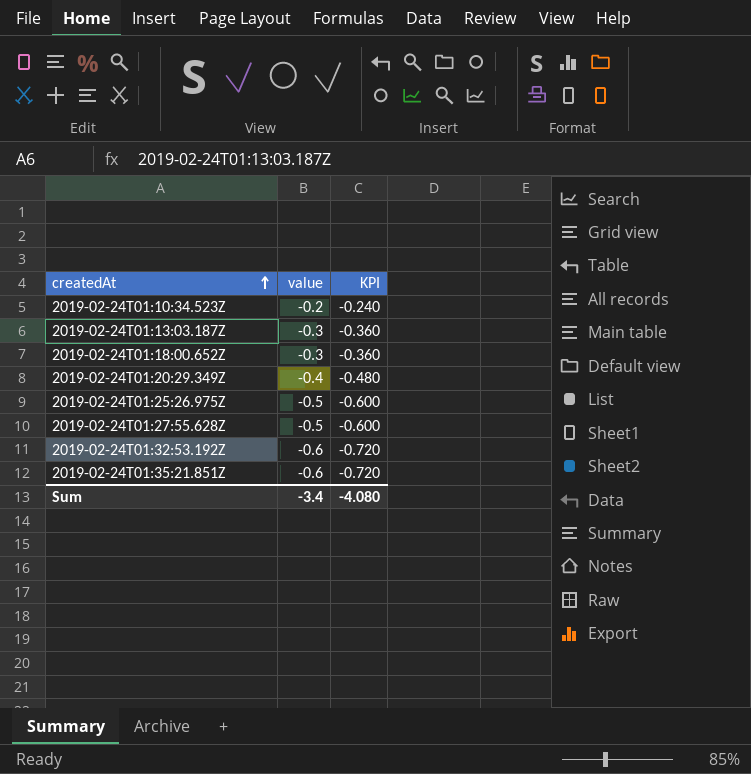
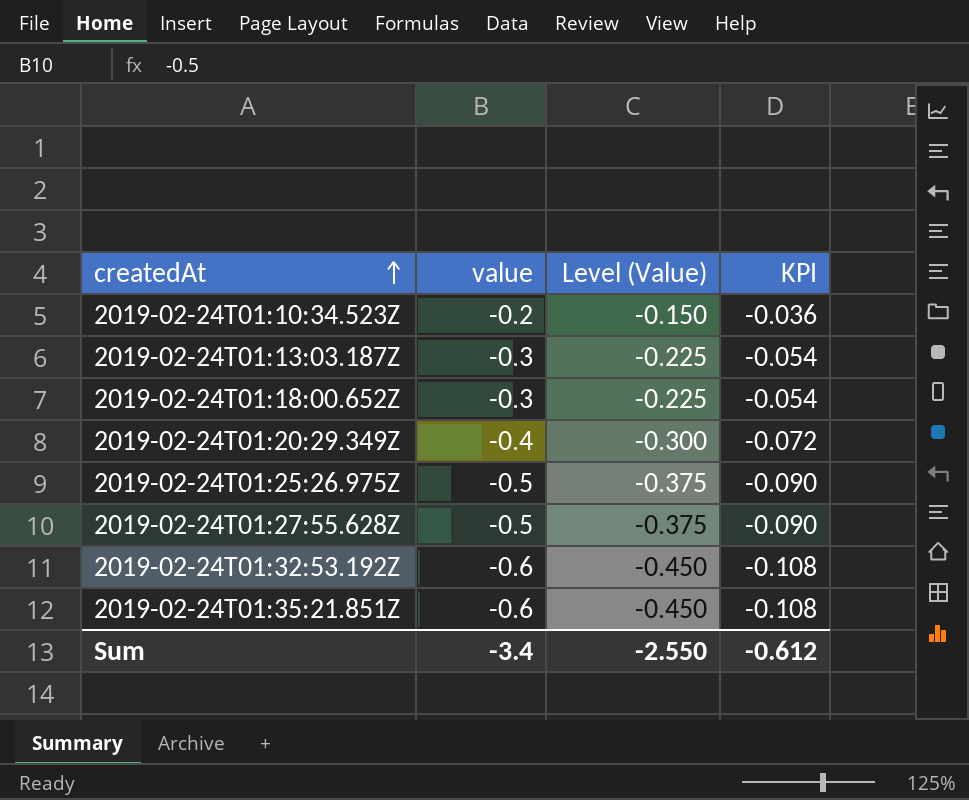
column Level (Value) | formula: none -> [value] * 0.75
column KPI | formula: [value] * 1.2 -> [value] * 0.18
Sum | KPI: -4.080 -> -0.612

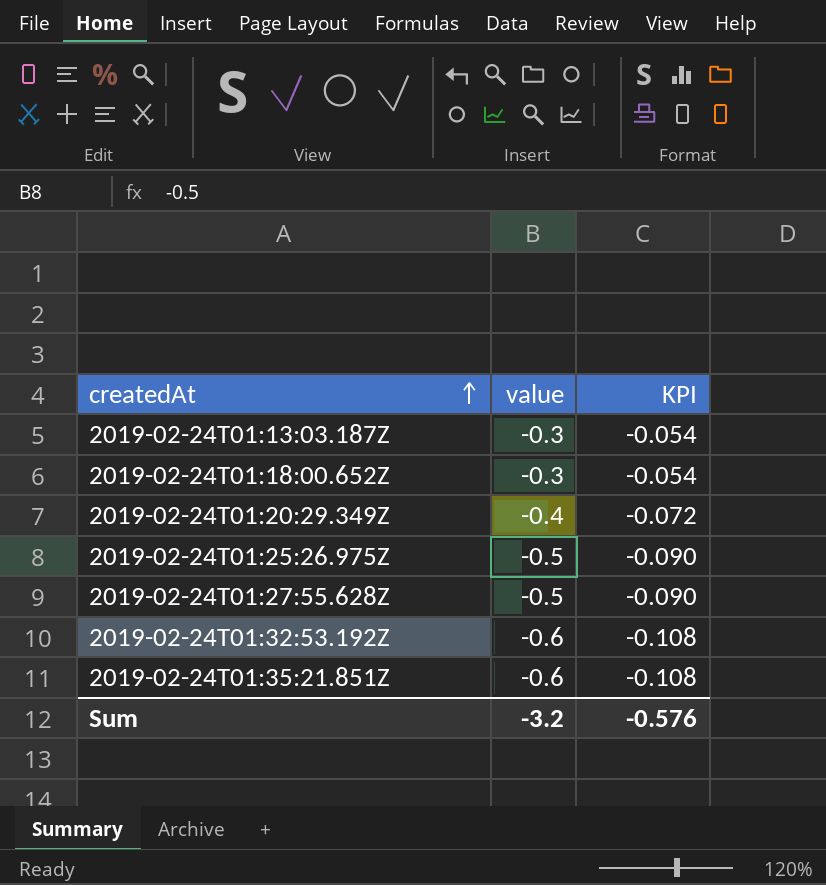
column Level (Value) | formula: [value] * 0.75 -> none
row 2019-02-24T01:10:34.523Z: -0.2 | -0.150 | -0.036 -> none
Sum | value: -3.4 -> -3.2
Sum | KPI: -0.612 -> -0.576

